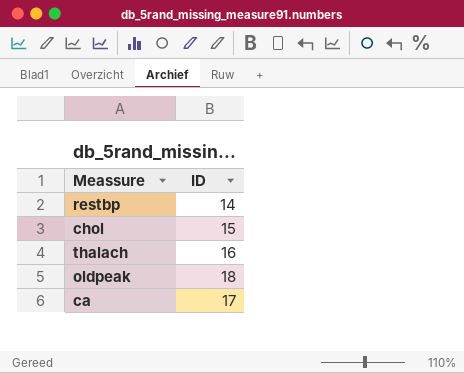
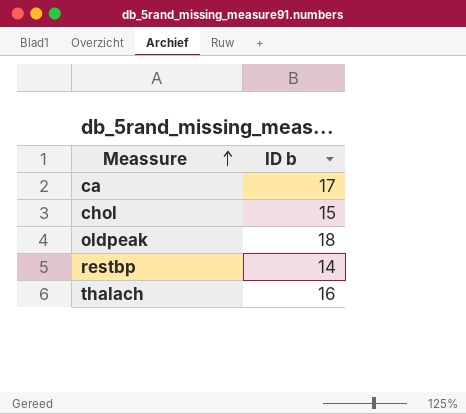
row order: none -> Meassure ascending
column name: ID -> ID b

